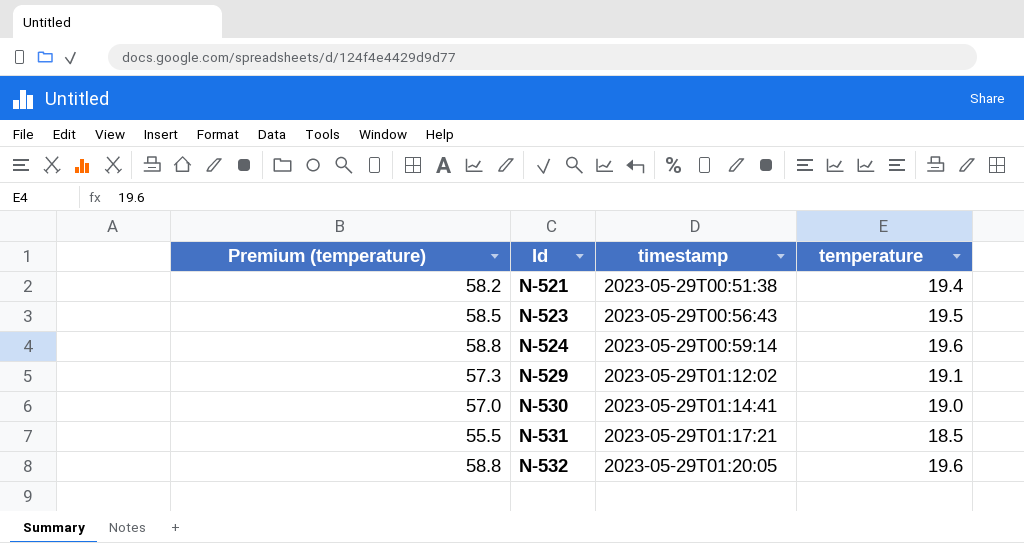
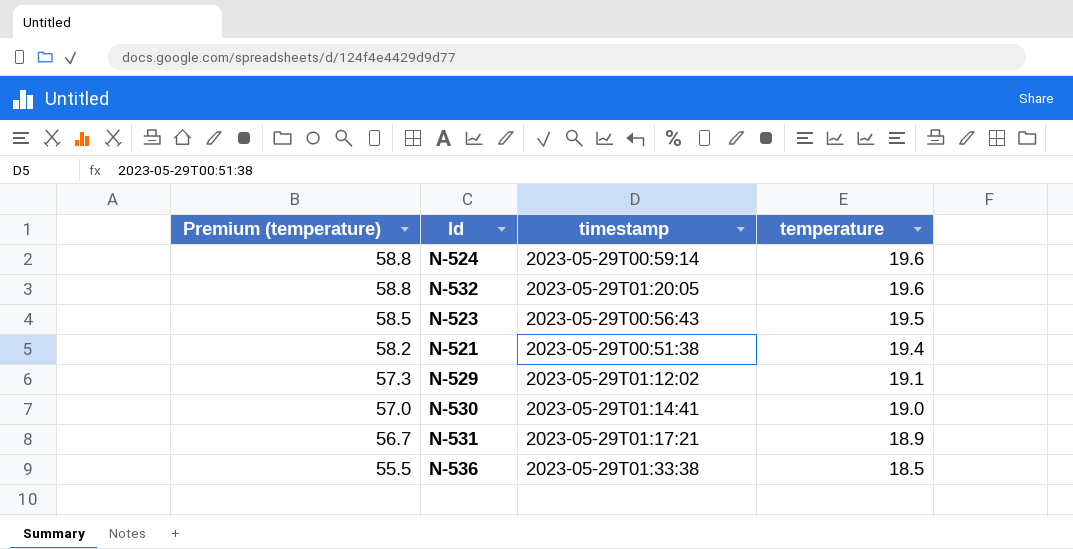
row order: Id ascending -> Premium (temperature) descending
N-531 | Premium (temperature): 55.5 -> 56.7
N-531 | temperature: 18.5 -> 18.9
row N-536: none -> 55.5 | 2023-05-29T01:33:38 | 18.5

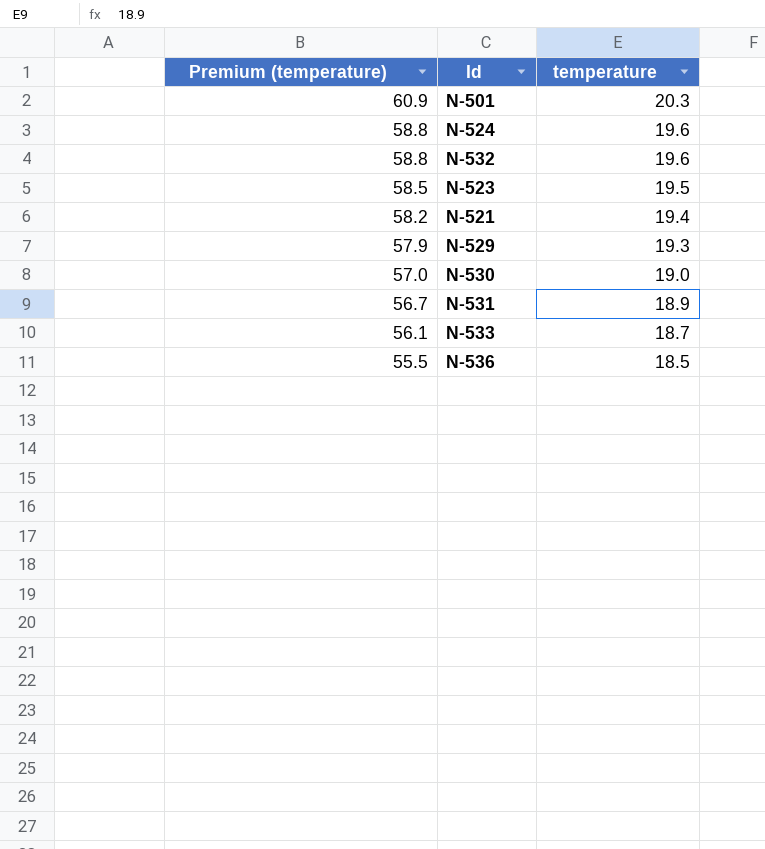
column timestamp | position: 3 -> none
row N-501: none -> 60.9 | 20.3
N-529 | Premium (temperature): 57.3 -> 57.9
N-529 | temperature: 19.1 -> 19.3
row N-533: none -> 56.1 | 18.7

